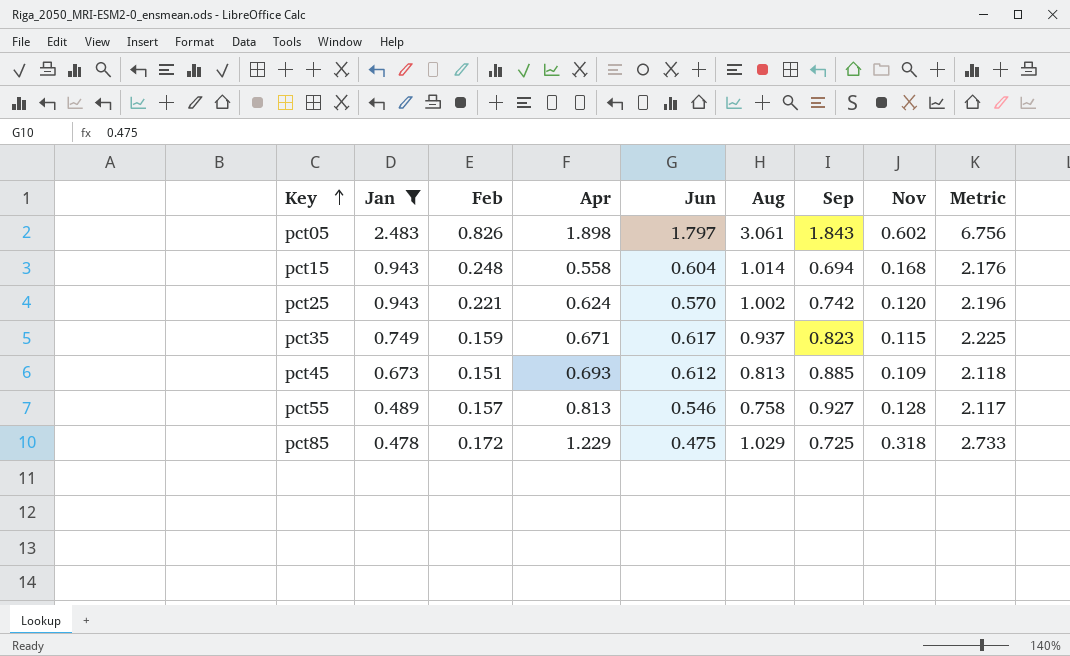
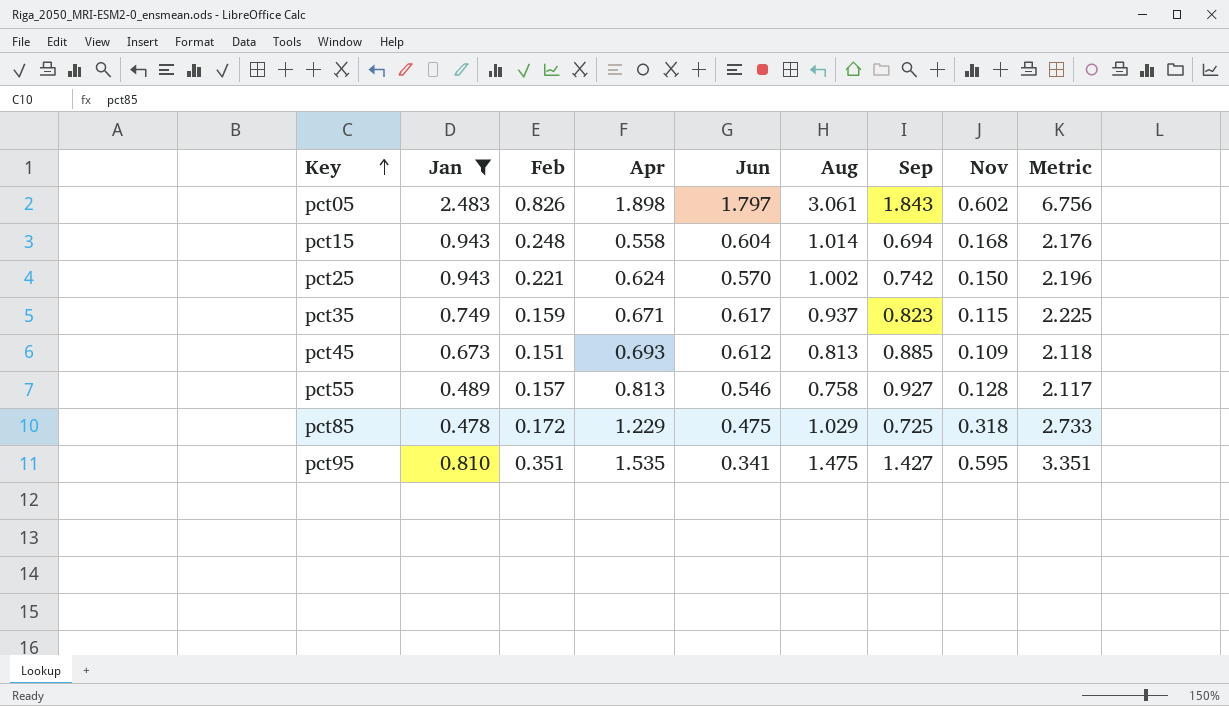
pct25 | Nov: 0.120 -> 0.150
row pct95: none -> 0.810 | 0.351 | 1.535 | 0.341 | 1.475 | 1.427 | 0.595 | 3.351

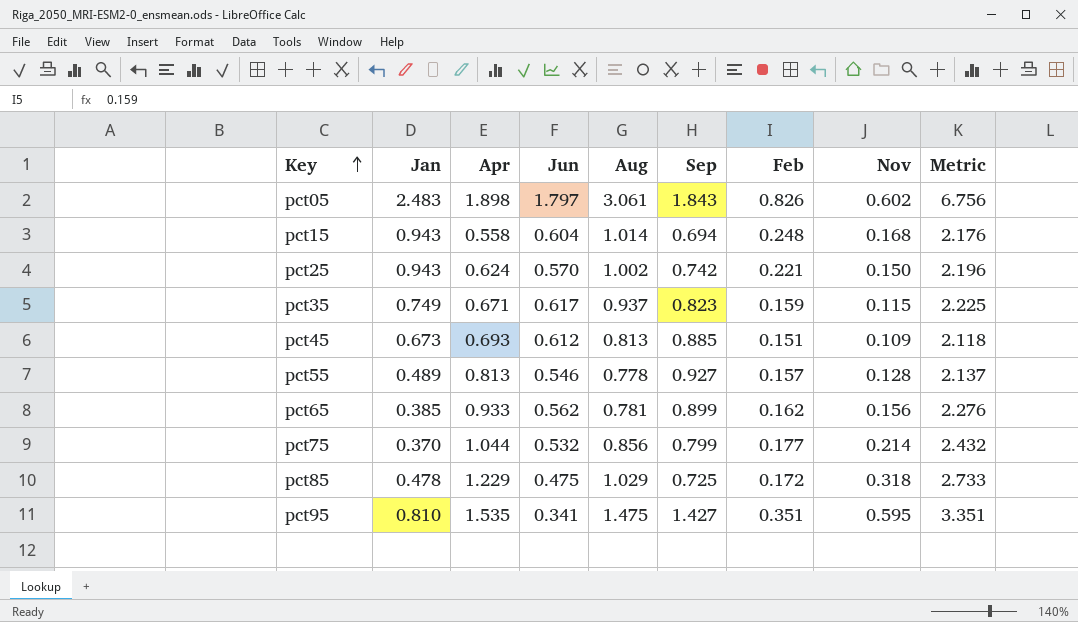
filter: Jan >= 0.478 -> none
column Feb | position: 3 -> 7
pct55 | Aug: 0.758 -> 0.778
pct55 | Metric: 2.117 -> 2.137

